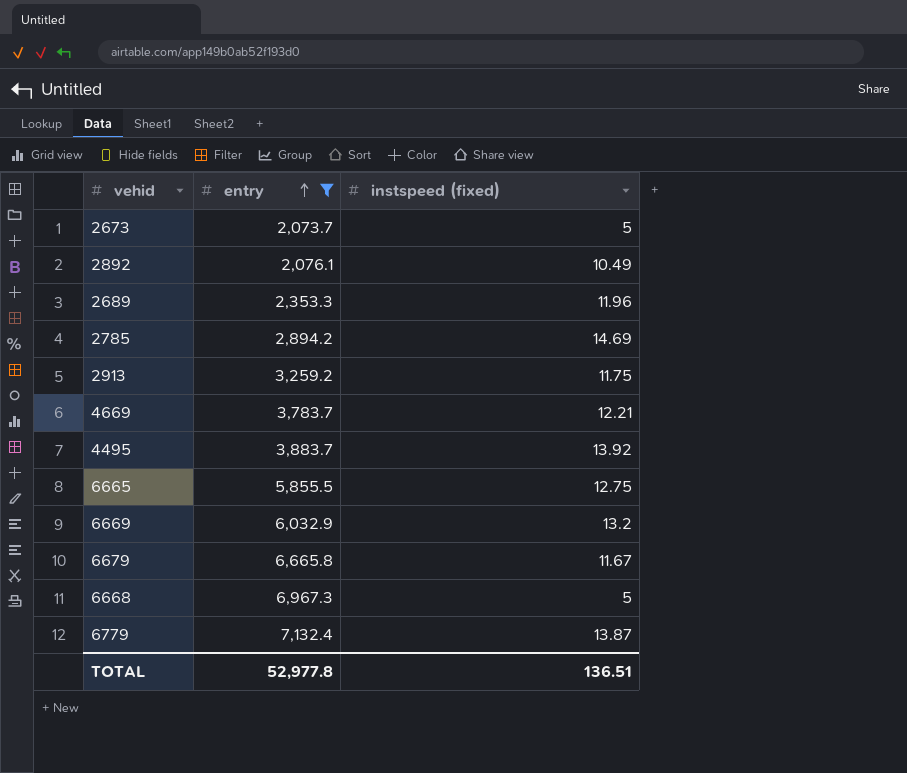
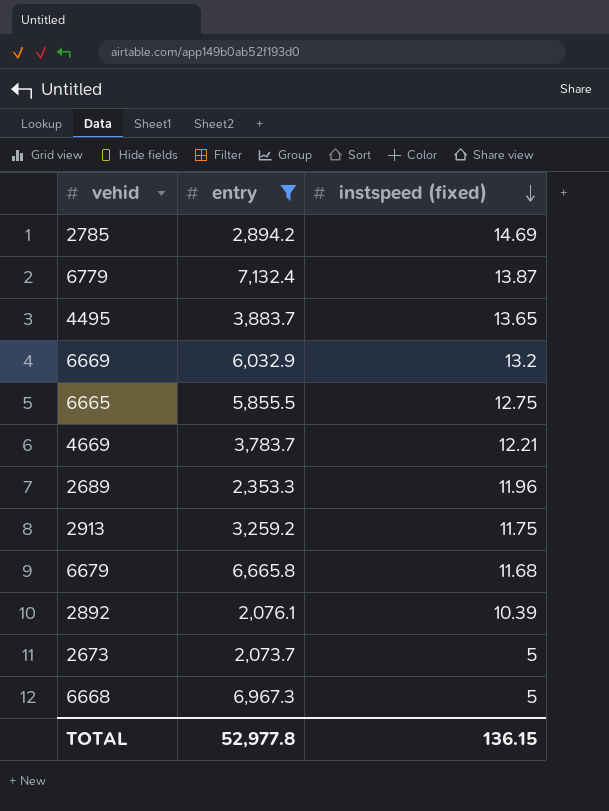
row order: entry ascending -> instspeed (fixed) descending
4495 | instspeed (fixed): 13.92 -> 13.65
6679 | instspeed (fixed): 11.67 -> 11.68
2892 | instspeed (fixed): 10.49 -> 10.39
TOTAL | instspeed (fixed): 136.51 -> 136.15

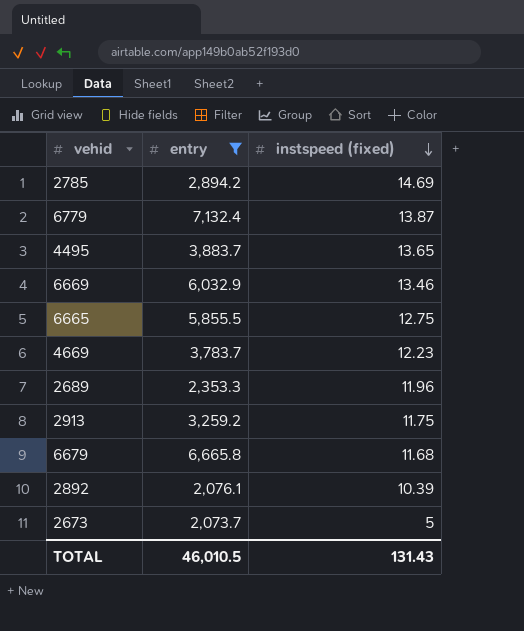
row 6668: 6,967.3 | 5 -> none
6669 | instspeed (fixed): 13.2 -> 13.46
4669 | instspeed (fixed): 12.21 -> 12.23
TOTAL | entry: 52,977.8 -> 46,010.5
TOTAL | instspeed (fixed): 136.15 -> 131.43

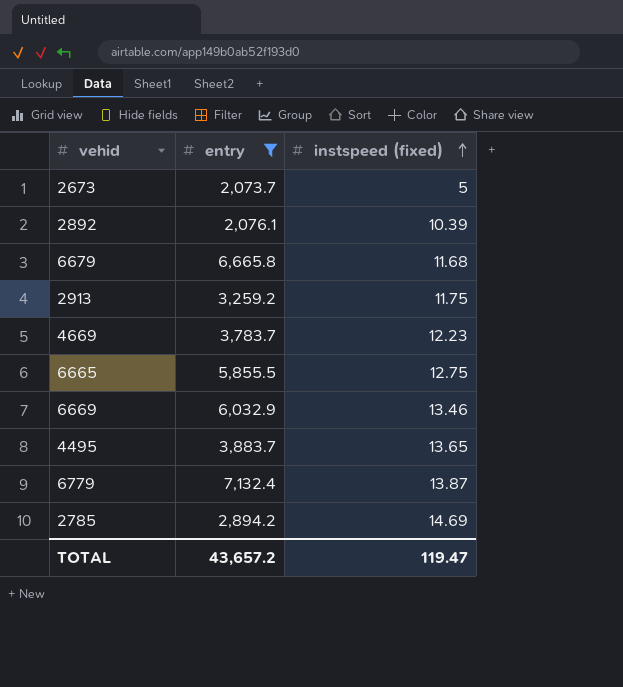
row order: instspeed (fixed) descending -> instspeed (fixed) ascending
row 2689: 2,353.3 | 11.96 -> none
TOTAL | entry: 46,010.5 -> 43,657.2
TOTAL | instspeed (fixed): 131.43 -> 119.47

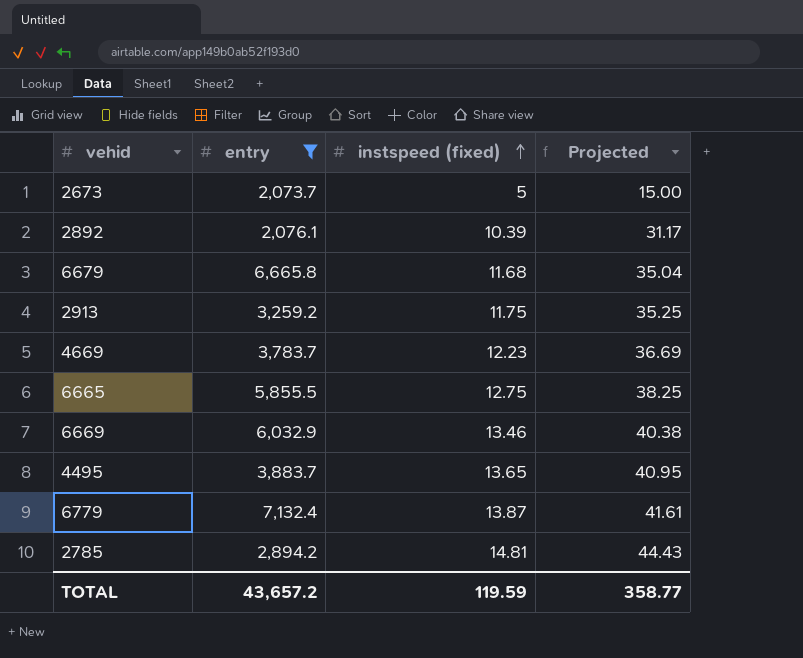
column Projected | formula: none -> [instspeed (fixed)] * 3
2785 | instspeed (fixed): 14.69 -> 14.81
TOTAL | instspeed (fixed): 119.47 -> 119.59

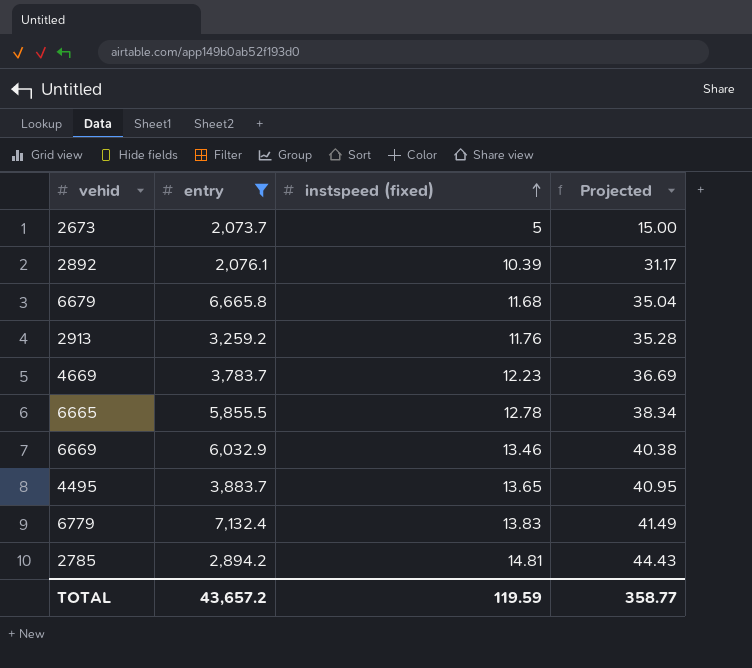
2913 | instspeed (fixed): 11.75 -> 11.76
2913 | Projected: 35.25 -> 35.28
6665 | instspeed (fixed): 12.75 -> 12.78
6665 | Projected: 38.25 -> 38.34
6779 | instspeed (fixed): 13.87 -> 13.83
6779 | Projected: 41.61 -> 41.49

